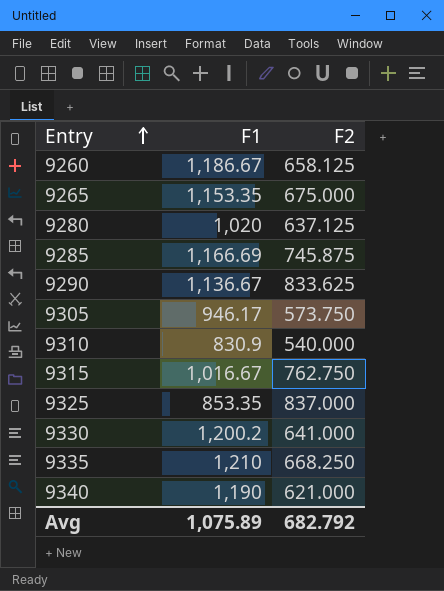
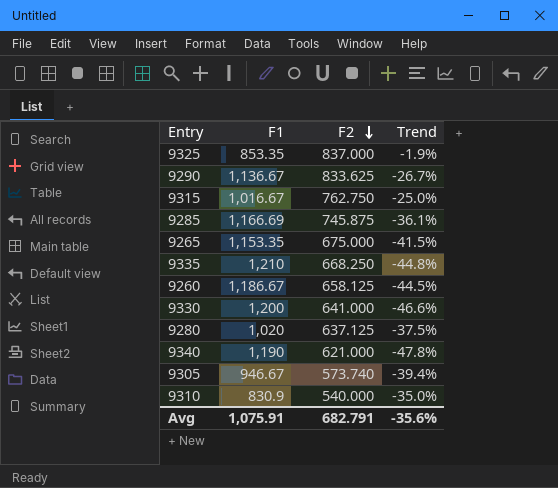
row order: Entry ascending -> F2 descending
column Trend | formula: none -> ([F2] - [F1]) / [F1]
9330 | F1: 1,200.2 -> 1,200
9305 | F1: 946.17 -> 946.67
9305 | F2: 573.750 -> 573.740
Avg | F1: 1,075.89 -> 1,075.91
Avg | F2: 682.792 -> 682.791

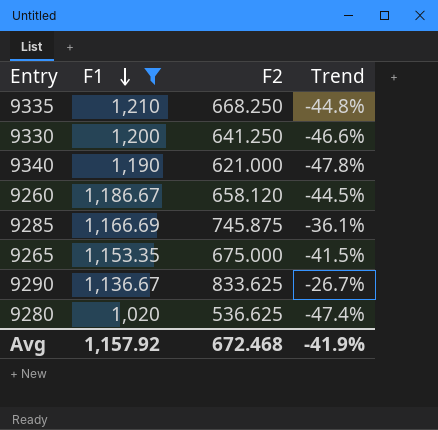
filter: none -> F1 >= 1,020
row order: F2 descending -> F1 descending
9330 | F2: 641.000 -> 641.250
9260 | F2: 658.125 -> 658.120
9280 | F2: 637.125 -> 536.625
9280 | Trend: -37.5% -> -47.4%
Avg | F1: 1,075.91 -> 1,157.92
Avg | F2: 682.791 -> 672.468
Avg | Trend: -35.6% -> -41.9%

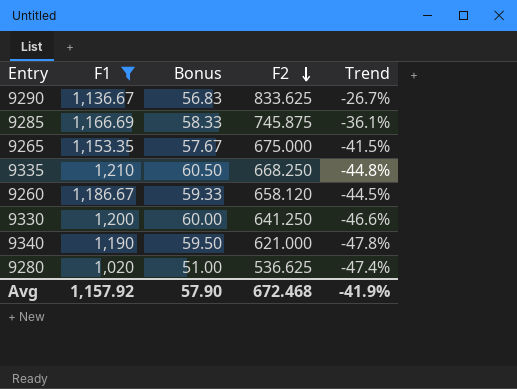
row order: F1 descending -> F2 descending
column Bonus | formula: none -> [F1] * 0.05

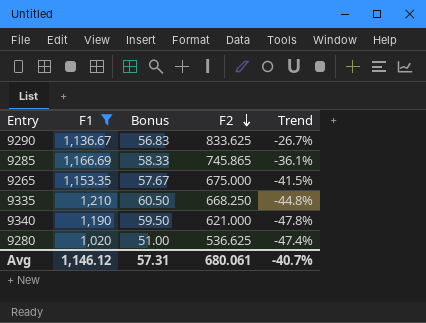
row 9260: 1,186.67 | 59.33 | 658.120 | -44.5% -> none
row 9330: 1,200 | 60.00 | 641.250 | -46.6% -> none
9285 | F2: 745.875 -> 745.865
Avg | F1: 1,157.92 -> 1,146.12
Avg | Bonus: 57.90 -> 57.31
Avg | F2: 672.468 -> 680.061
Avg | Trend: -41.9% -> -40.7%

